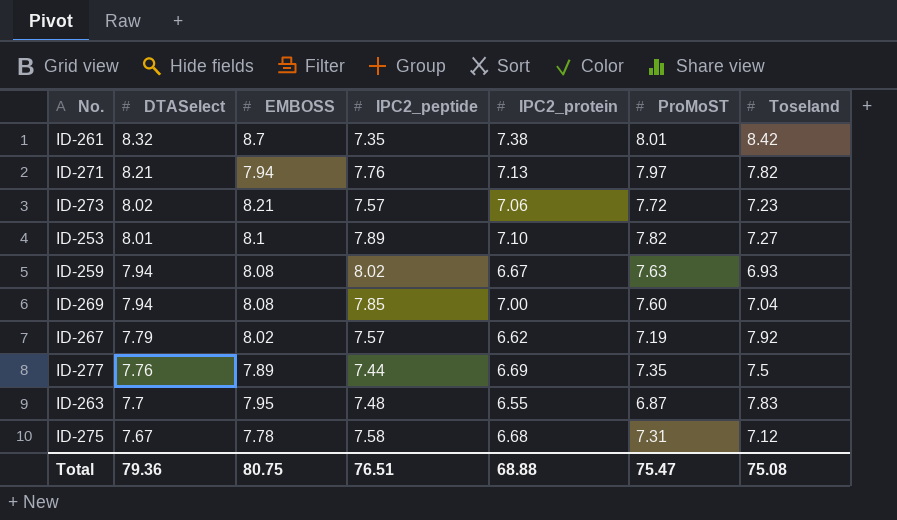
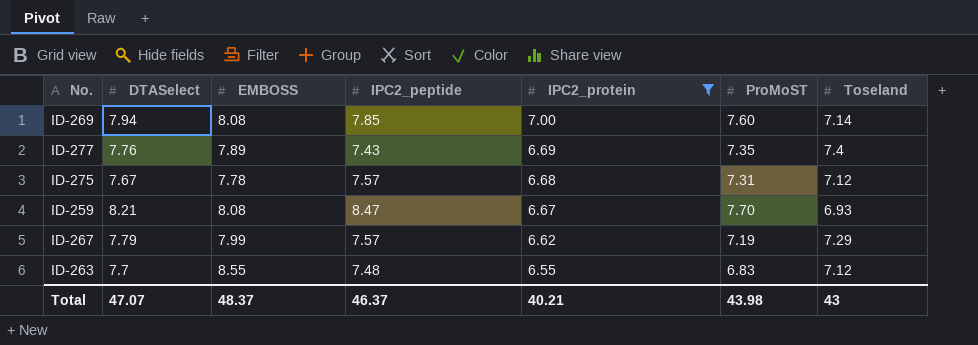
filter: none -> IPC2_protein <= 7.00
row order: DTASelect descending -> IPC2_protein descending
ID-269 | Toseland: 7.04 -> 7.14
ID-277 | IPC2_peptide: 7.44 -> 7.43
ID-277 | Toseland: 7.5 -> 7.4
ID-275 | IPC2_peptide: 7.58 -> 7.57
ID-259 | DTASelect: 7.94 -> 8.21
ID-259 | IPC2_peptide: 8.02 -> 8.47
ID-259 | ProMoST: 7.63 -> 7.70
ID-267 | EMBOSS: 8.02 -> 7.99
ID-267 | Toseland: 7.92 -> 7.29
ID-263 | EMBOSS: 7.95 -> 8.55
ID-263 | ProMoST: 6.87 -> 6.83
ID-263 | Toseland: 7.83 -> 7.12
Total | DTASelect: 79.36 -> 47.07
Total | EMBOSS: 80.75 -> 48.37
Total | IPC2_peptide: 76.51 -> 46.37
Total | IPC2_protein: 68.88 -> 40.21
Total | ProMoST: 75.47 -> 43.98
Total | Toseland: 75.08 -> 43

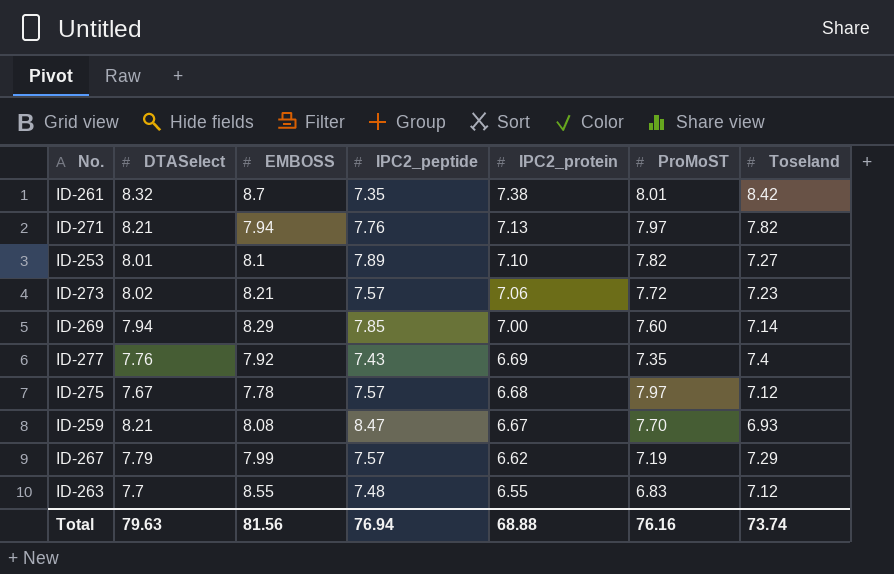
filter: IPC2_protein <= 7.00 -> none
ID-269 | EMBOSS: 8.08 -> 8.29
ID-277 | EMBOSS: 7.89 -> 7.92
ID-275 | ProMoST: 7.31 -> 7.97
Total | DTASelect: 47.07 -> 79.63
Total | EMBOSS: 48.37 -> 81.56
Total | IPC2_peptide: 46.37 -> 76.94
Total | IPC2_protein: 40.21 -> 68.88
Total | ProMoST: 43.98 -> 76.16
Total | Toseland: 43 -> 73.74

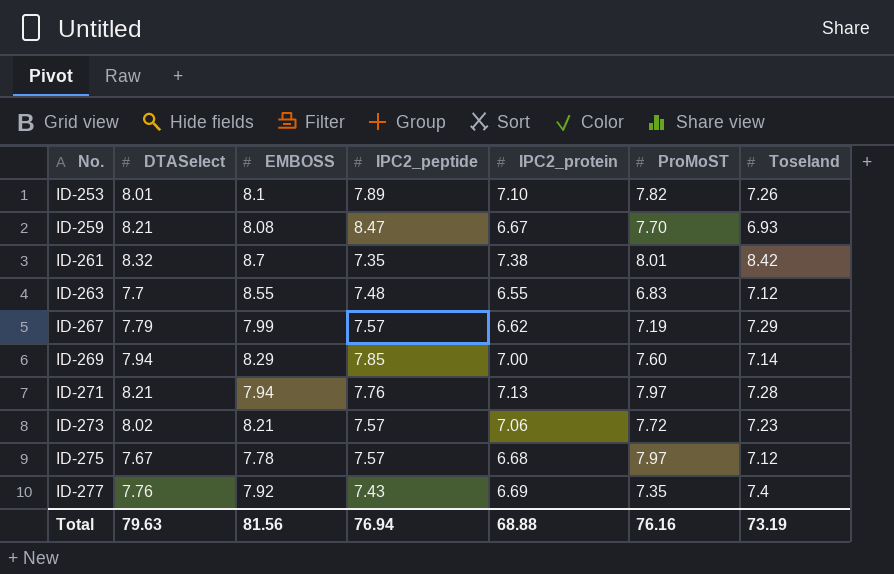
row order: IPC2_protein descending -> No. ascending
ID-253 | Toseland: 7.27 -> 7.26
ID-271 | Toseland: 7.82 -> 7.28
Total | Toseland: 73.74 -> 73.19

